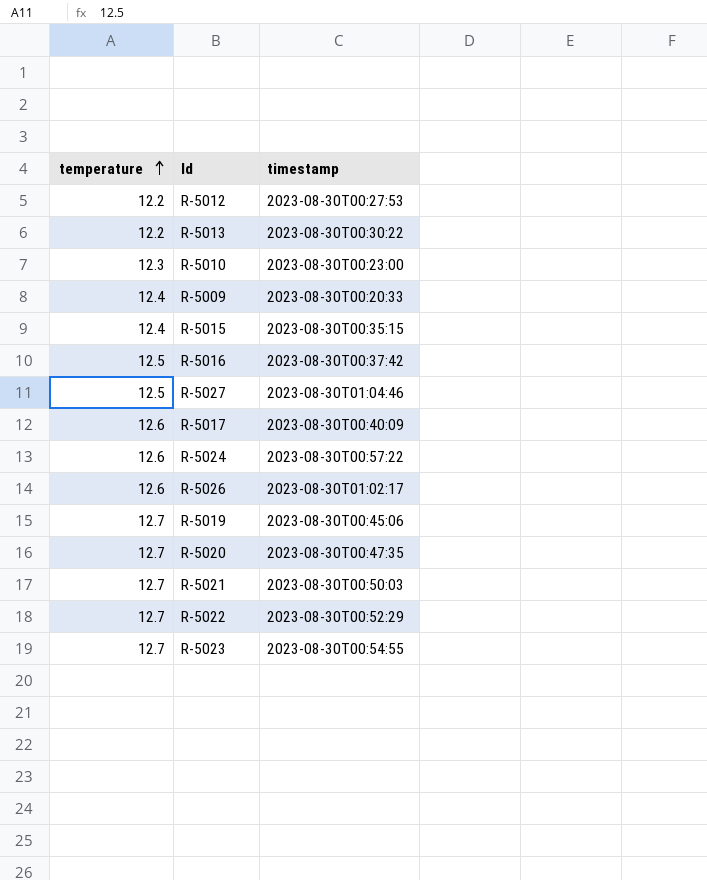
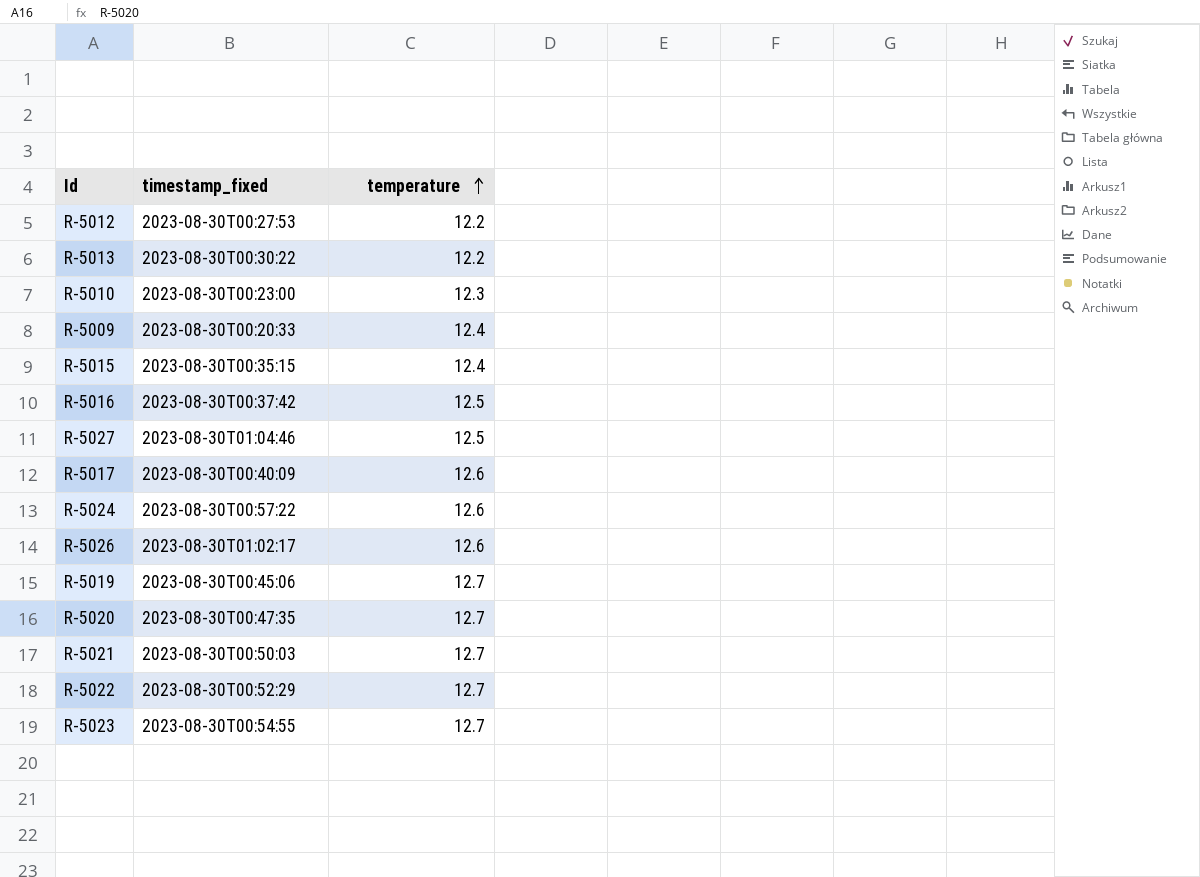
column name: timestamp -> timestamp_fixed
column temperature | position: 1 -> 3

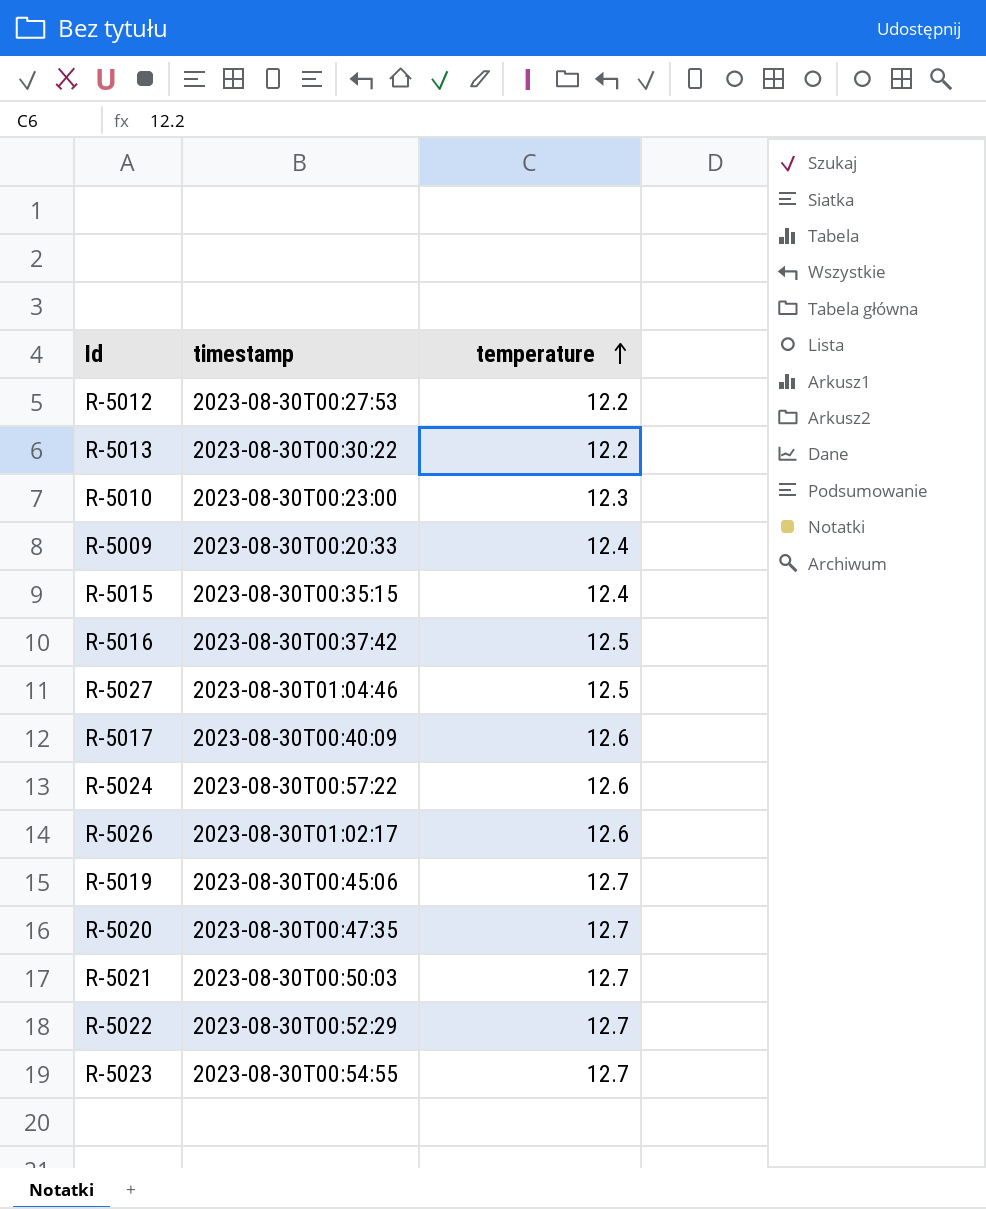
column name: timestamp_fixed -> timestamp

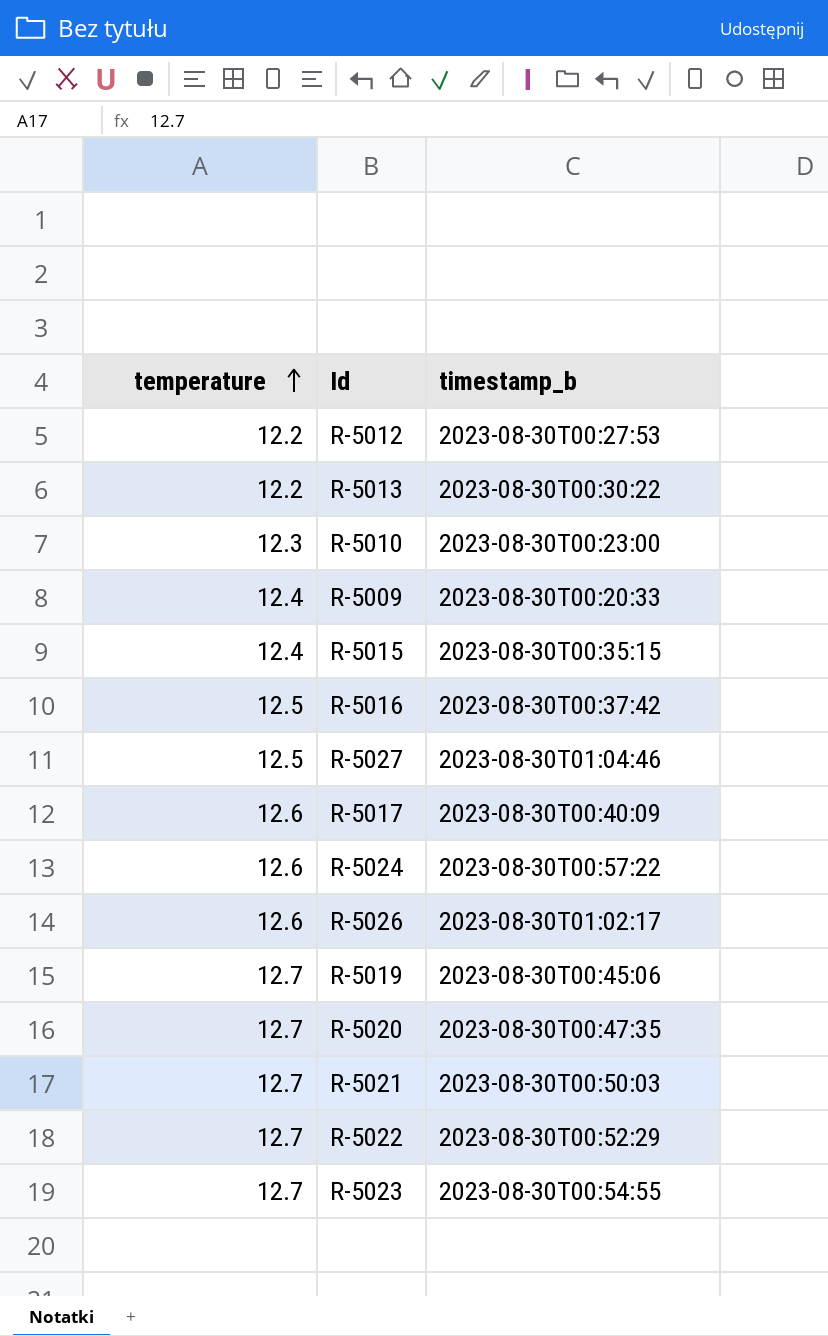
column temperature | position: 3 -> 1
column name: timestamp -> timestamp_b

